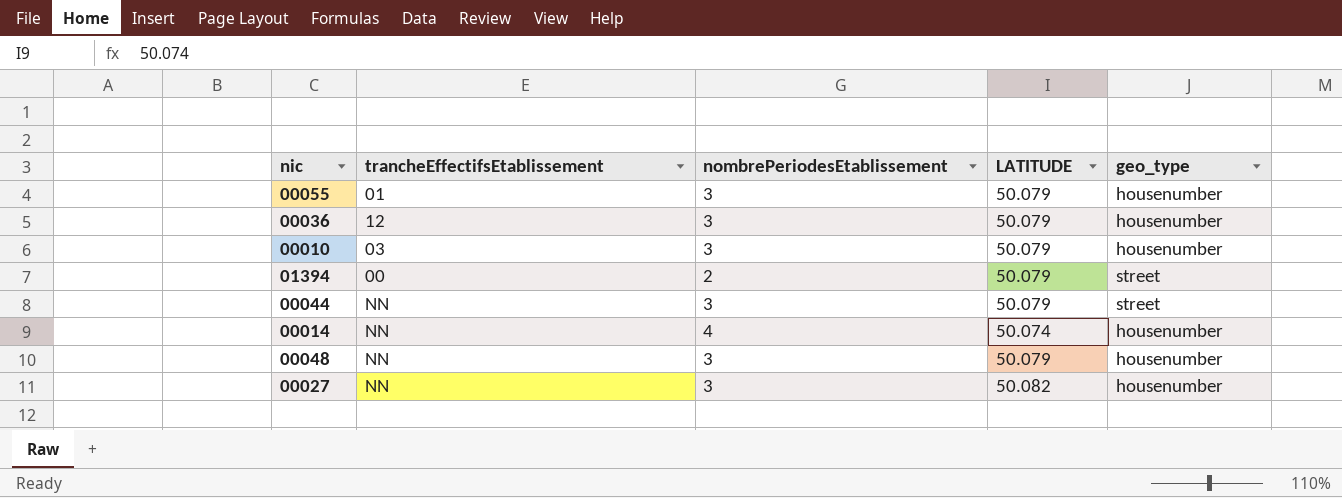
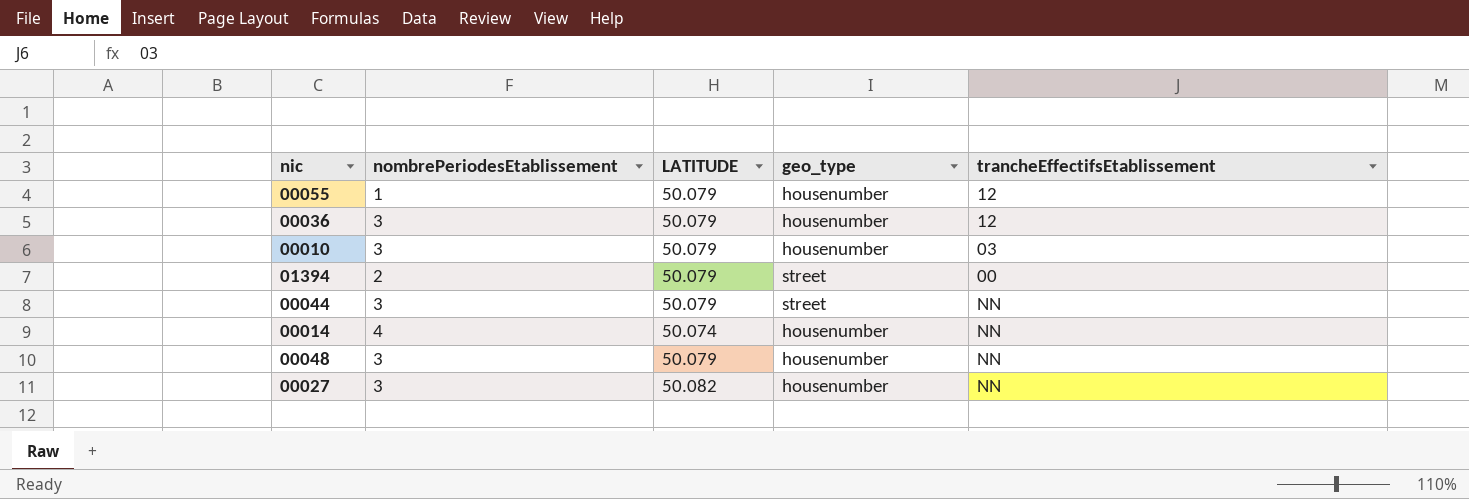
column trancheEffectifsEtablissement | position: 2 -> 5
00055 | nombrePeriodesEtablissement: 3 -> 1
00055 | trancheEffectifsEtablissement: 01 -> 12

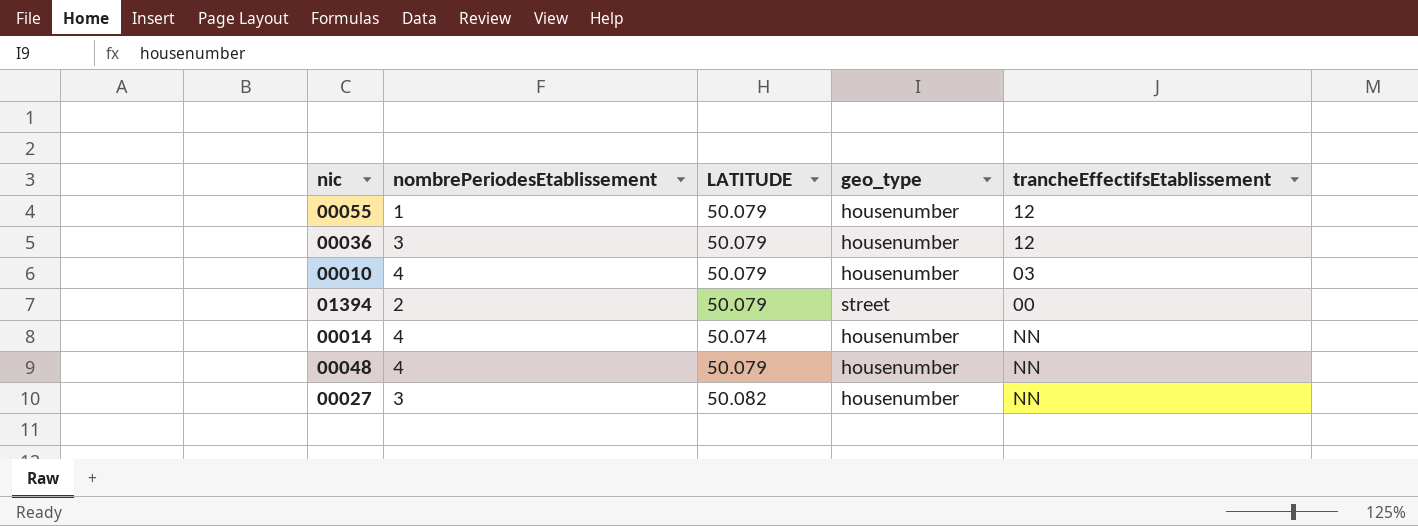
row 00044: 3 | 50.079 | street | NN -> none
00010 | nombrePeriodesEtablissement: 3 -> 4
00048 | nombrePeriodesEtablissement: 3 -> 4

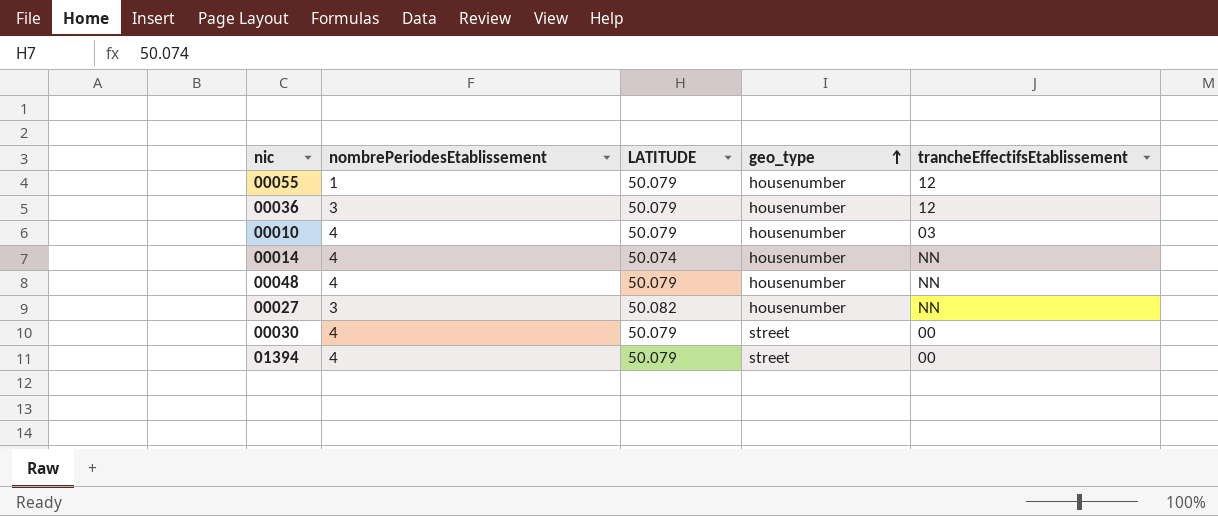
row order: none -> geo_type ascending
row 00030: none -> 4 | 50.079 | street | 00
01394 | nombrePeriodesEtablissement: 2 -> 4

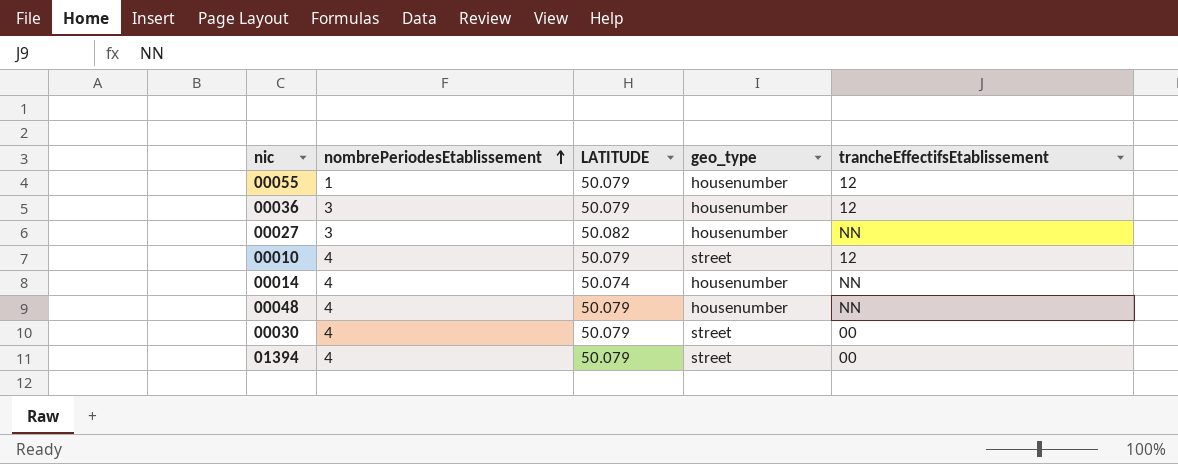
row order: geo_type ascending -> nombrePeriodesEtablissement ascending
00010 | geo_type: housenumber -> street
00010 | trancheEffectifsEtablissement: 03 -> 12

